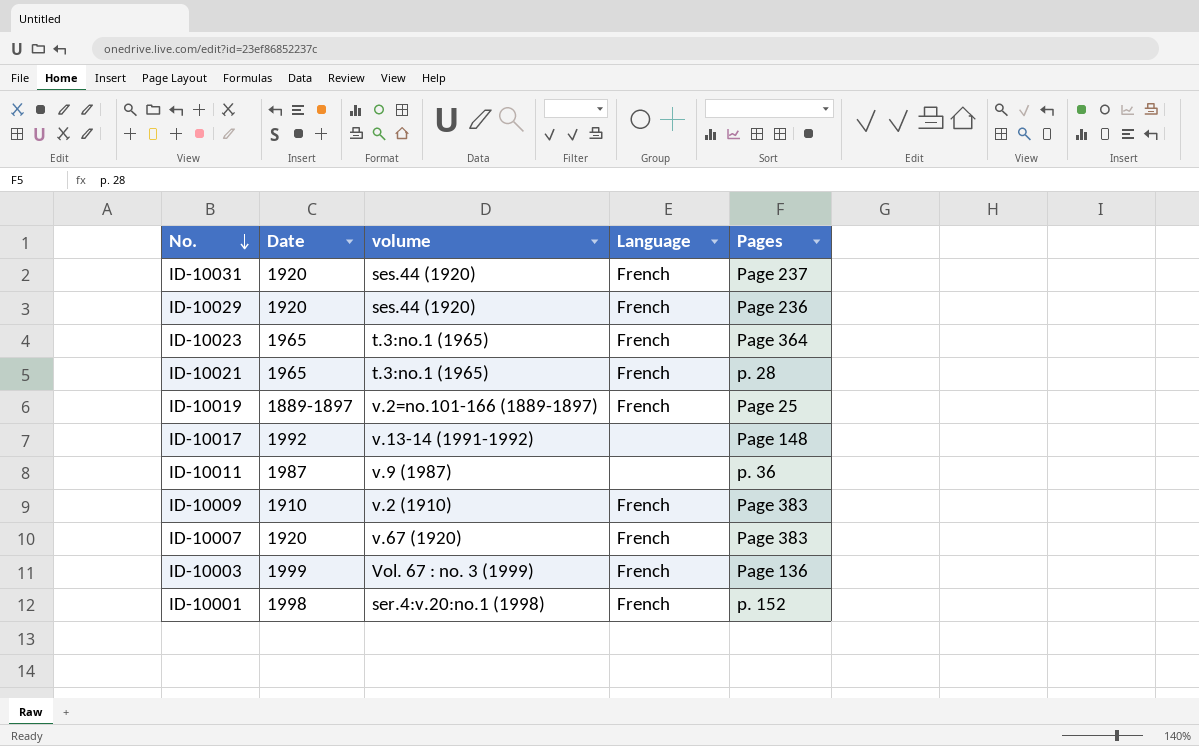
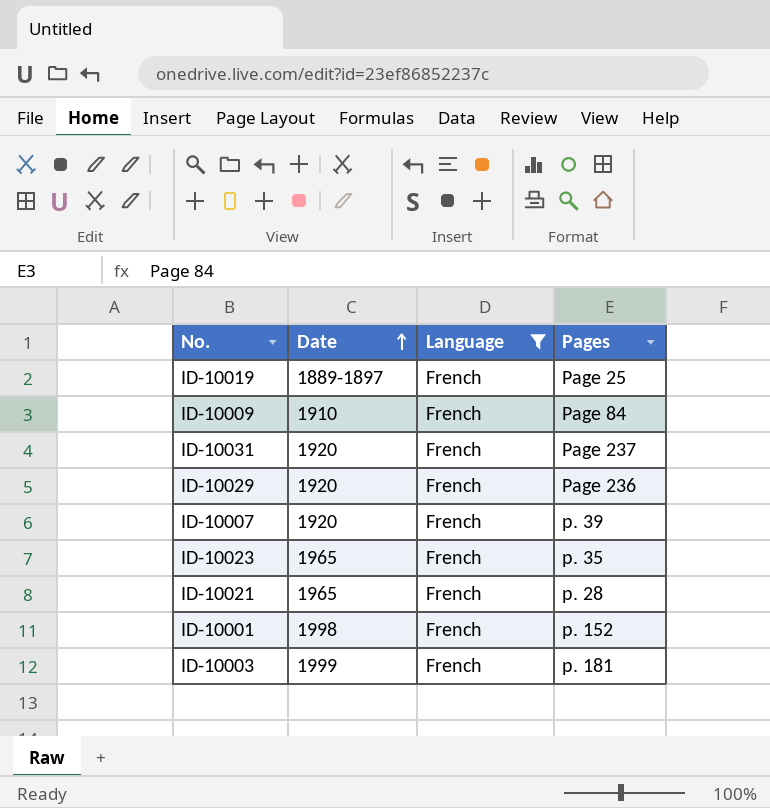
filter: none -> Language = French
row order: No. descending -> Date ascending
column volume | position: 3 -> none
ID-10009 | Pages: Page 383 -> Page 84
ID-10007 | Pages: Page 383 -> p. 39
ID-10023 | Pages: Page 364 -> p. 35
ID-10003 | Pages: Page 136 -> p. 181

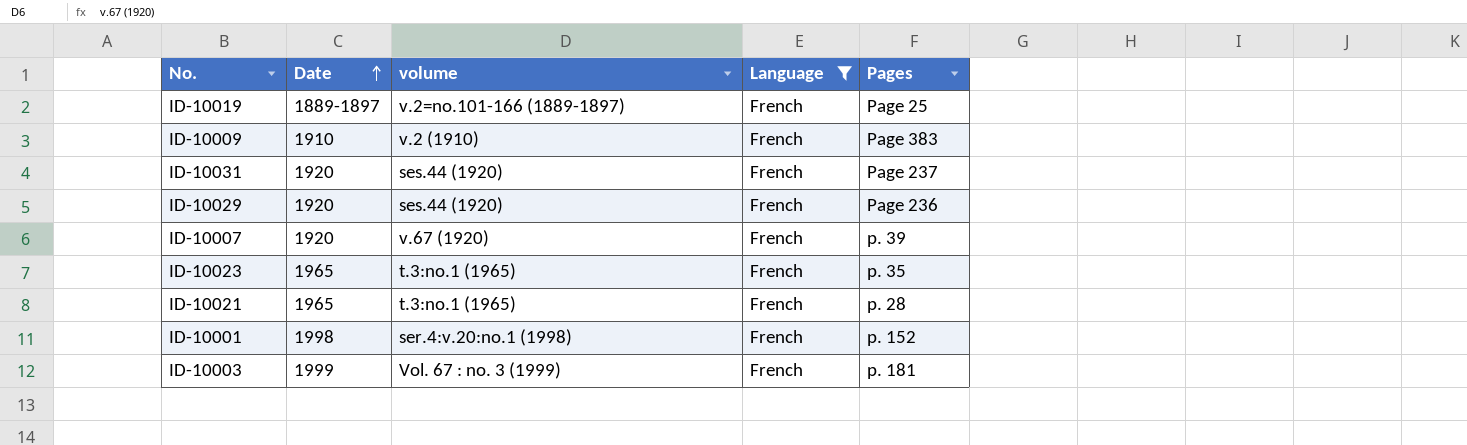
column volume | position: none -> 3
ID-10009 | Pages: Page 84 -> Page 383

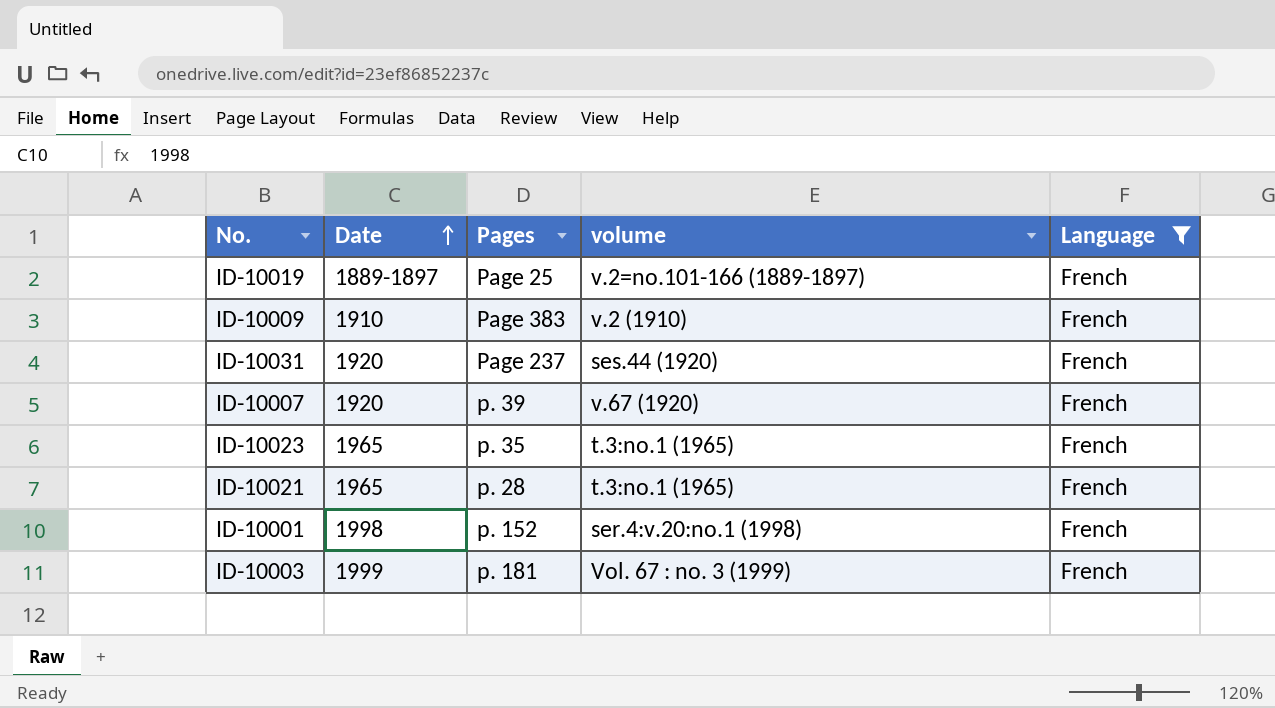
column Pages | position: 5 -> 3
row ID-10029: 1920 | ses.44 (1920) | French | Page 236 -> none

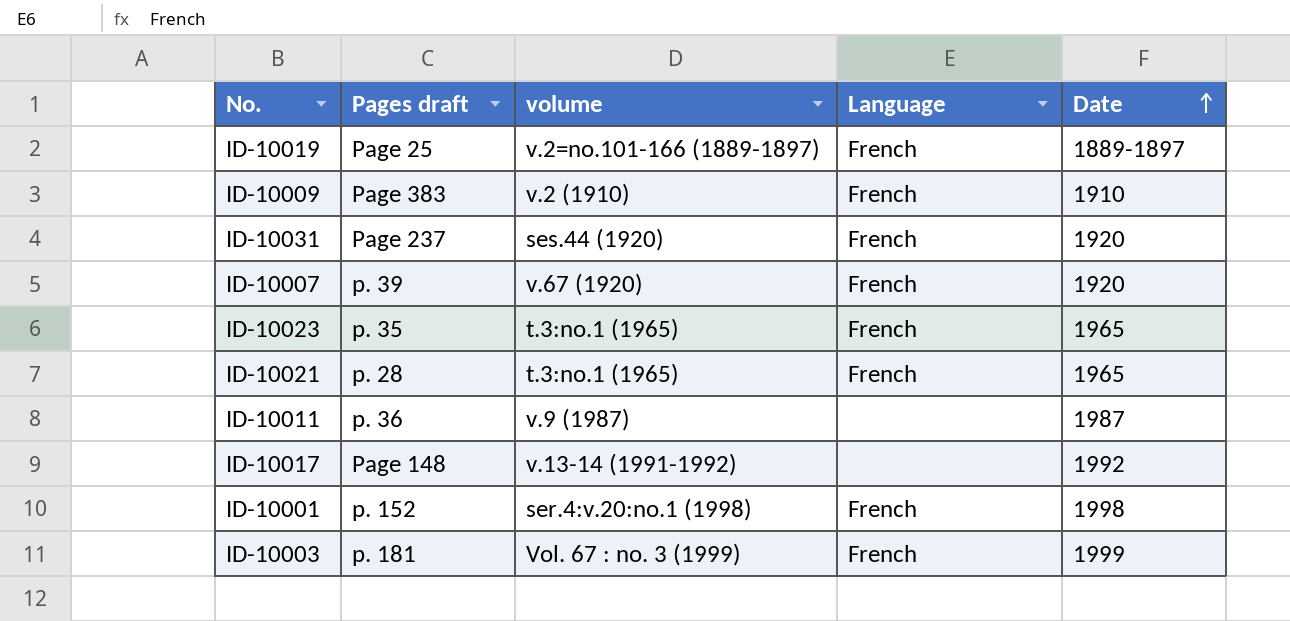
filter: Language = French -> none
column name: Pages -> Pages draft
column Date | position: 2 -> 5

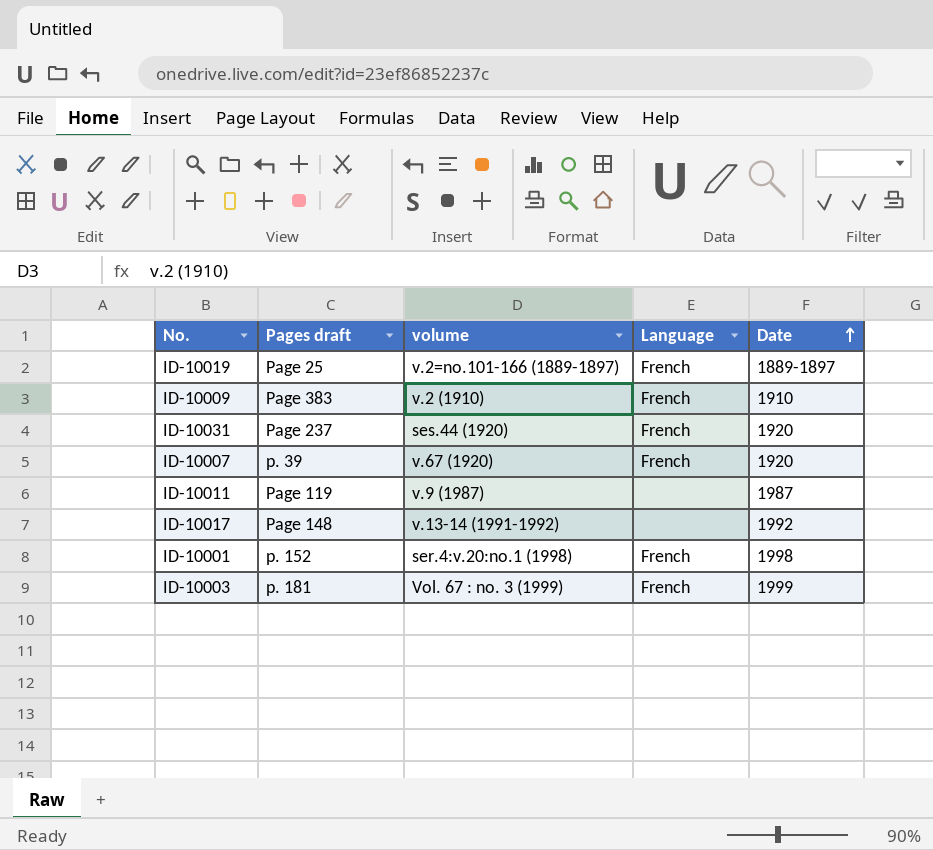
row ID-10023: p. 35 | t.3:no.1 (1965) | French | 1965 -> none
row ID-10021: p. 28 | t.3:no.1 (1965) | French | 1965 -> none
ID-10011 | Pages draft: p. 36 -> Page 119

